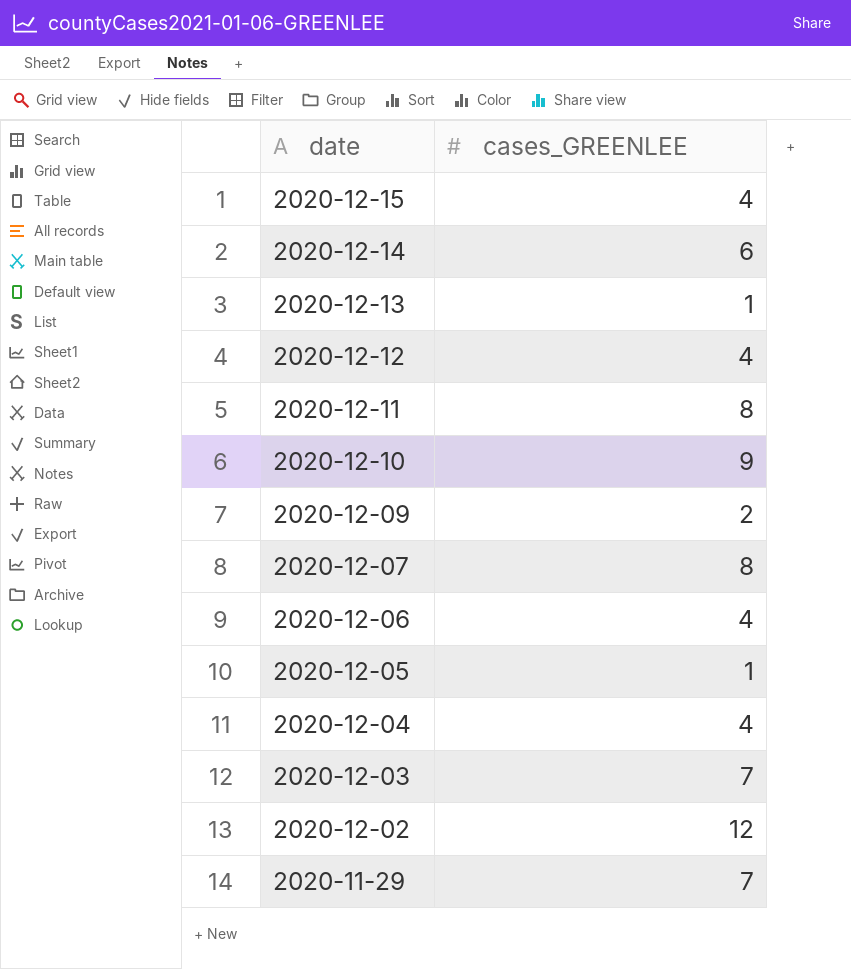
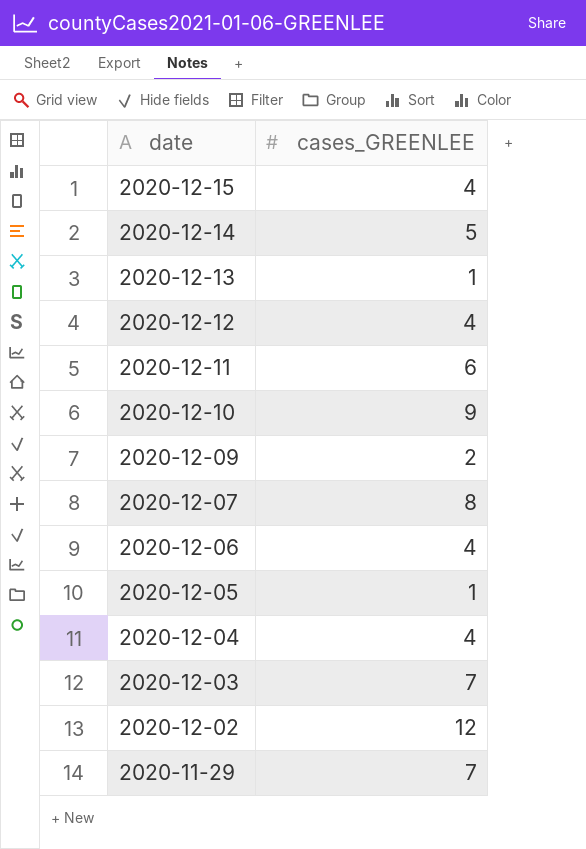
2020-12-14 | cases_GREENLEE: 6 -> 5
2020-12-11 | cases_GREENLEE: 8 -> 6

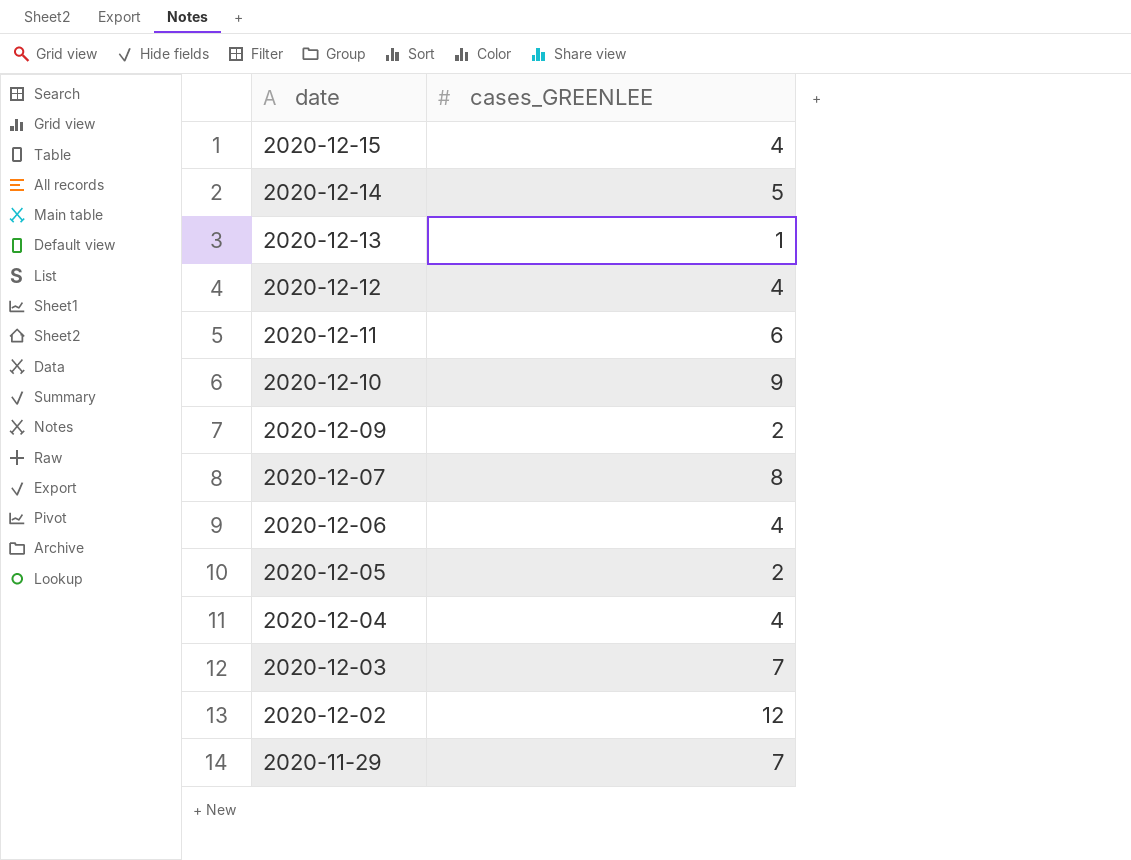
2020-12-05 | cases_GREENLEE: 1 -> 2

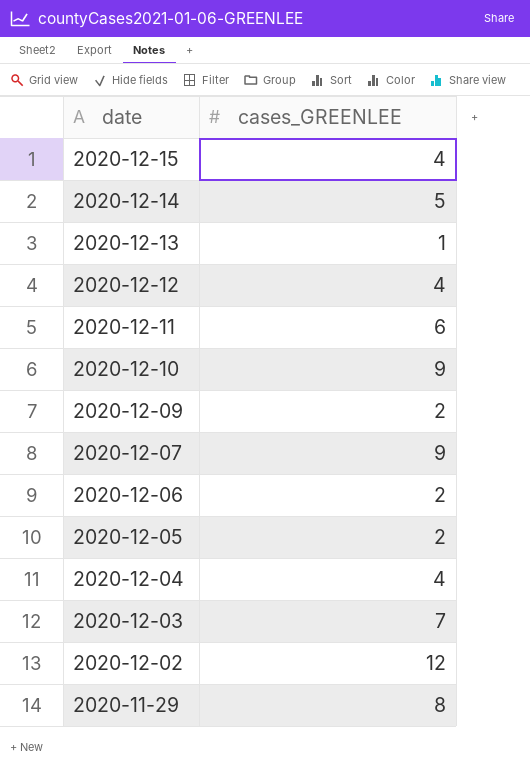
2020-12-07 | cases_GREENLEE: 8 -> 9
2020-12-06 | cases_GREENLEE: 4 -> 2
2020-11-29 | cases_GREENLEE: 7 -> 8

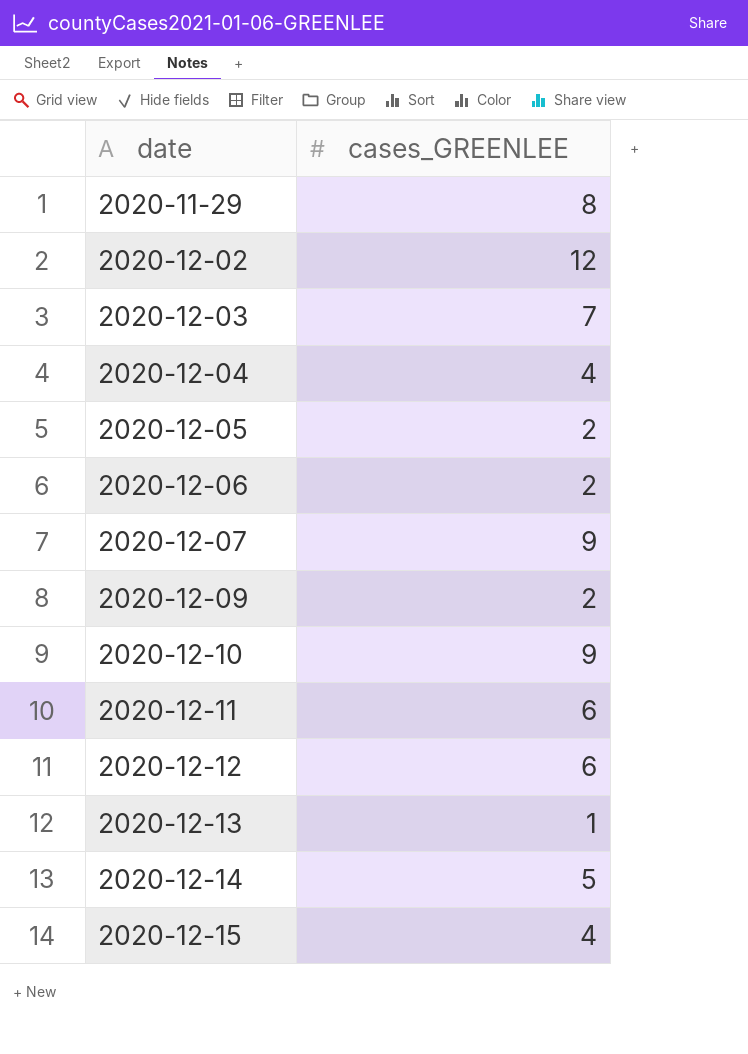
row order: date descending -> date ascending
2020-12-12 | cases_GREENLEE: 4 -> 6

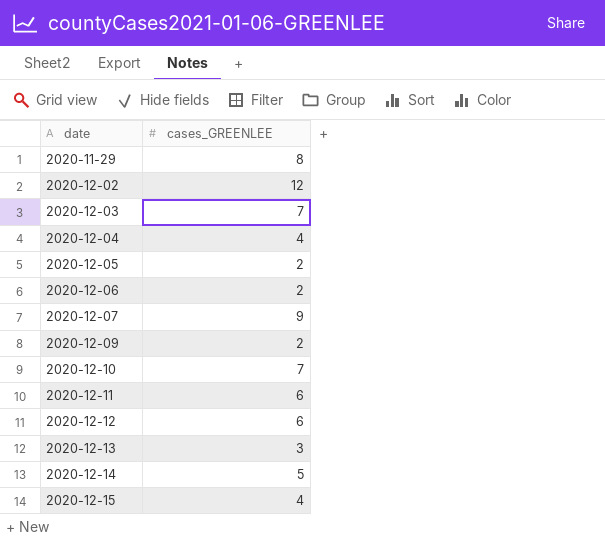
2020-12-10 | cases_GREENLEE: 9 -> 7
2020-12-13 | cases_GREENLEE: 1 -> 3

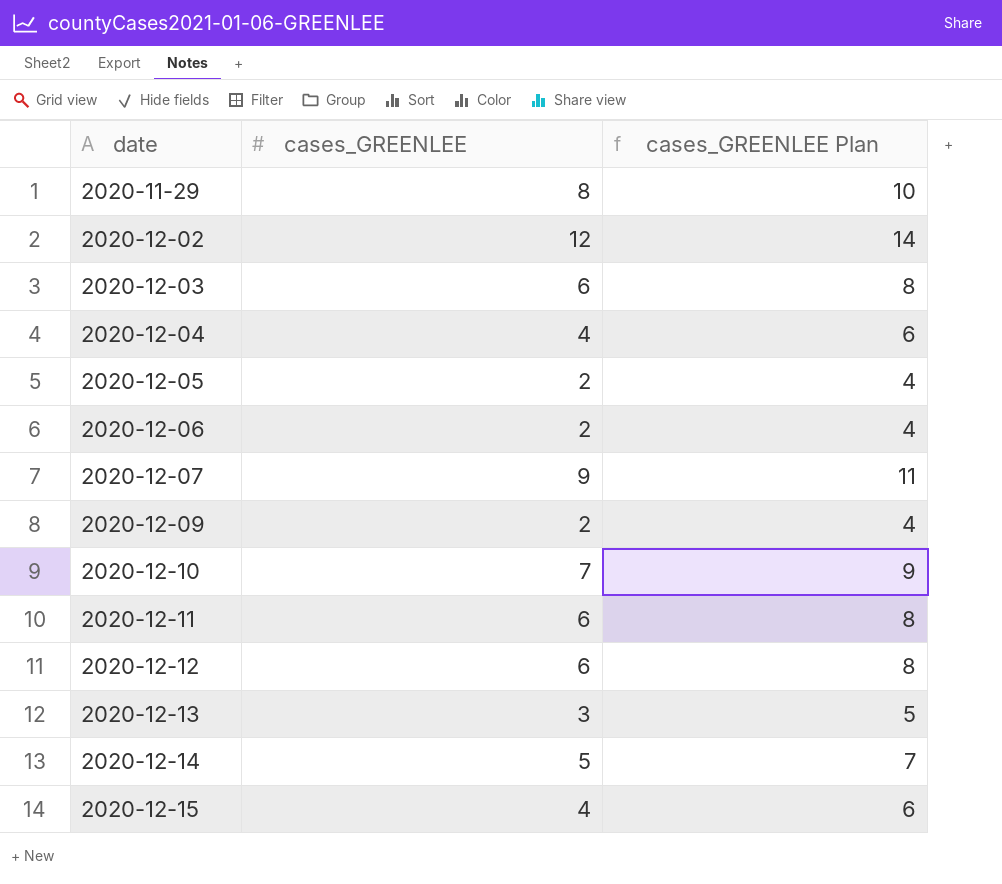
column cases_GREENLEE Plan | formula: none -> [cases_GREENLEE] + 2
2020-12-03 | cases_GREENLEE: 7 -> 6

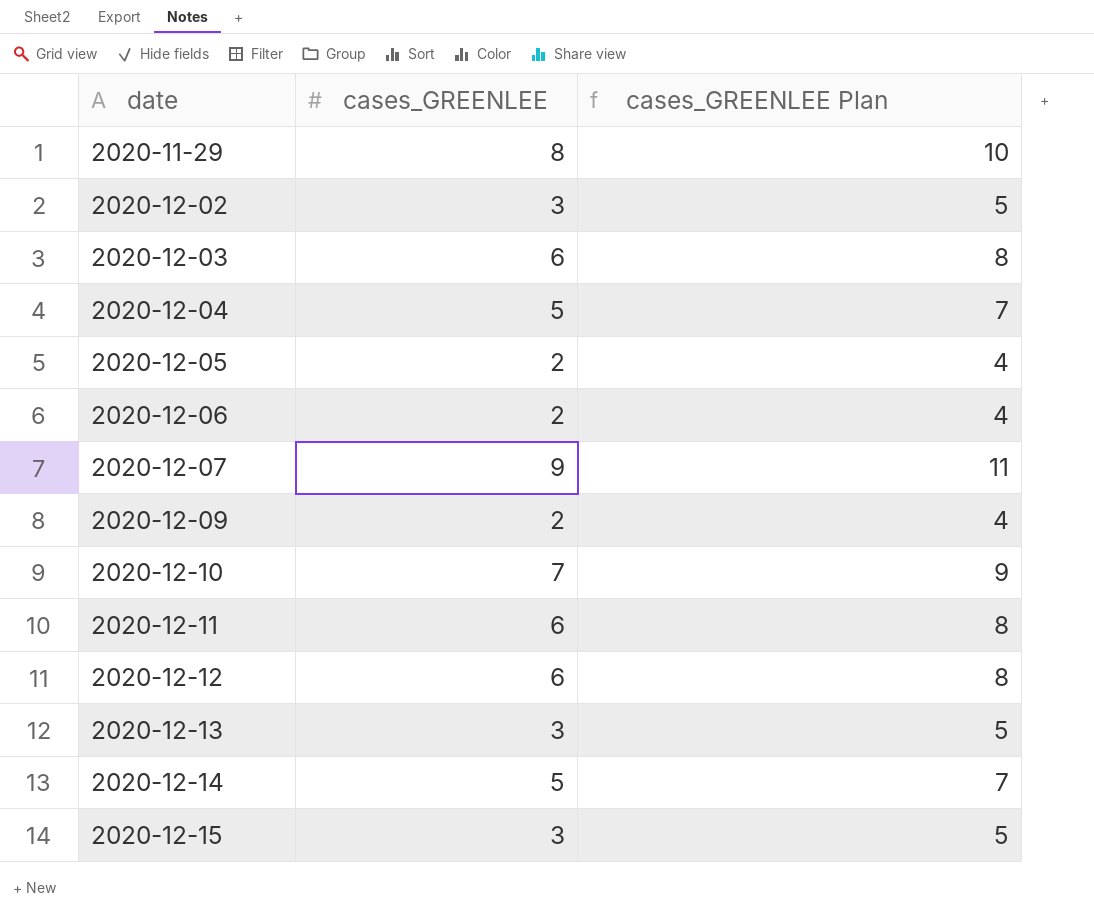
2020-12-02 | cases_GREENLEE: 12 -> 3
2020-12-02 | cases_GREENLEE Plan: 14 -> 5
2020-12-04 | cases_GREENLEE: 4 -> 5
2020-12-04 | cases_GREENLEE Plan: 6 -> 7
2020-12-15 | cases_GREENLEE: 4 -> 3
2020-12-15 | cases_GREENLEE Plan: 6 -> 5

